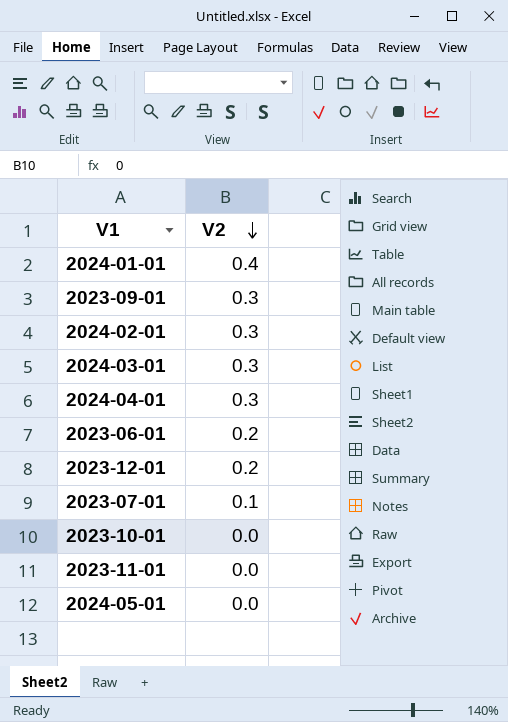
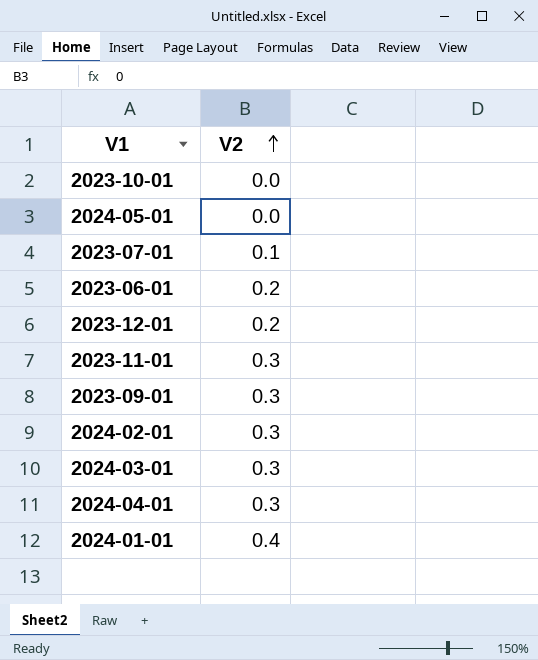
row order: V2 descending -> V2 ascending
2023-11-01 | V2: 0.0 -> 0.3

